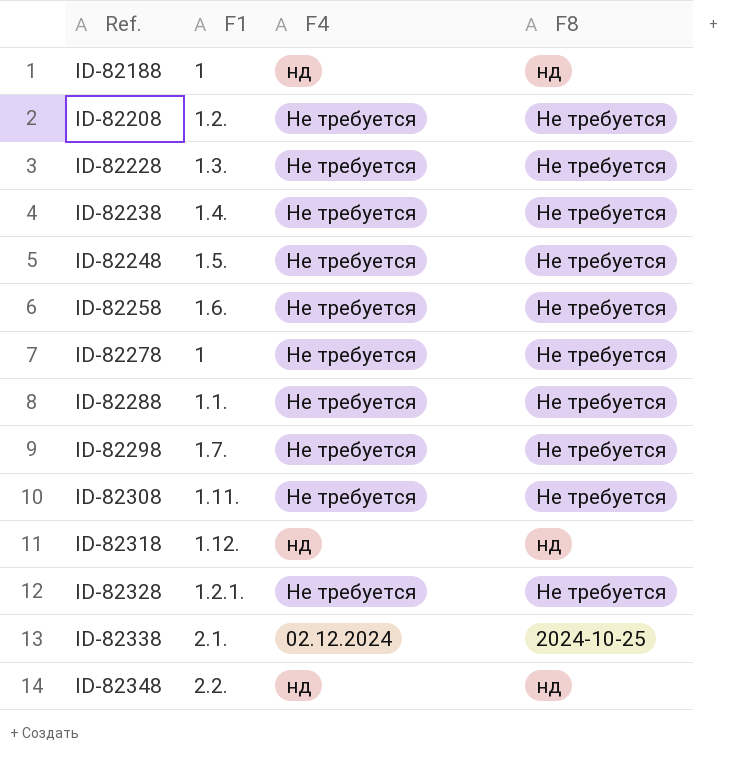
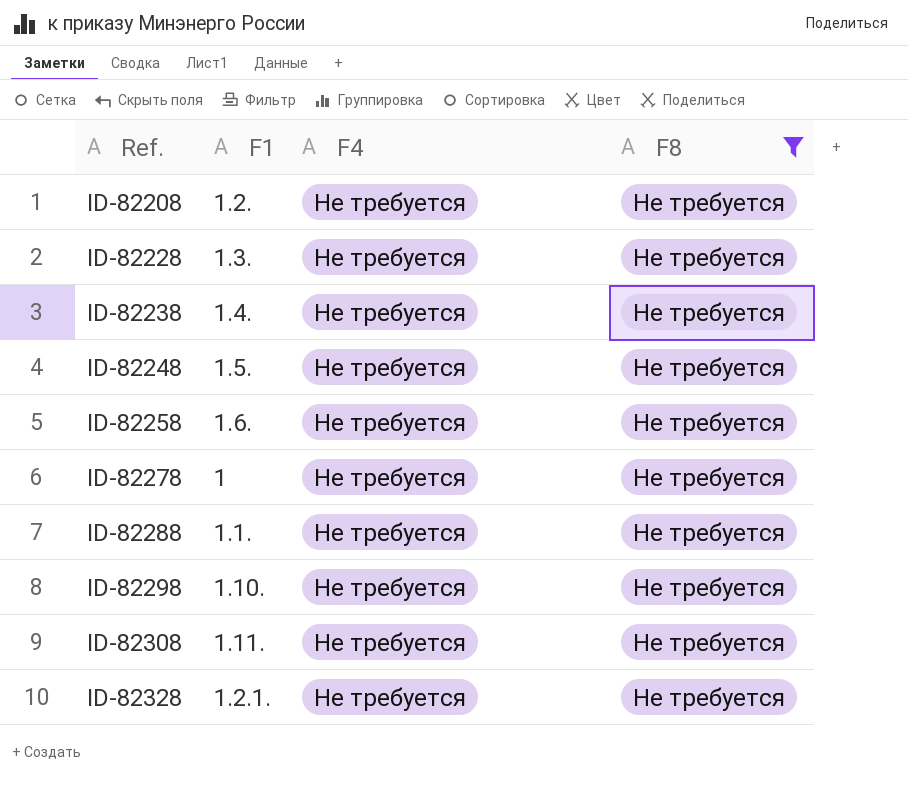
filter: none -> F8 = Не требуется
ID-82298 | F1: 1.7. -> 1.10.

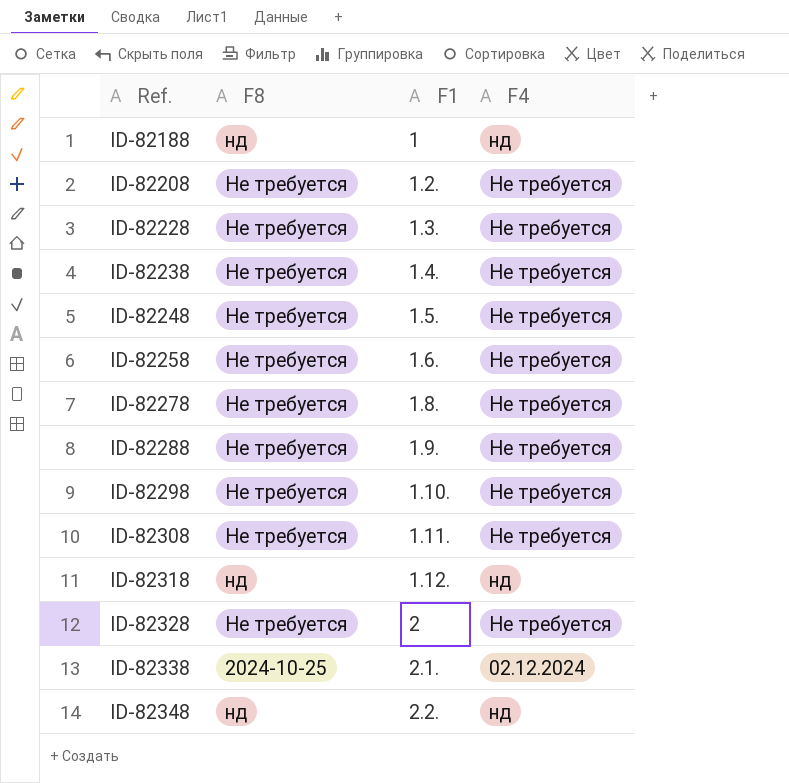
filter: F8 = Не требуется -> none
column F8 | position: 4 -> 2
ID-82278 | F1: 1 -> 1.8.
ID-82288 | F1: 1.1. -> 1.9.
ID-82328 | F1: 1.2.1. -> 2

